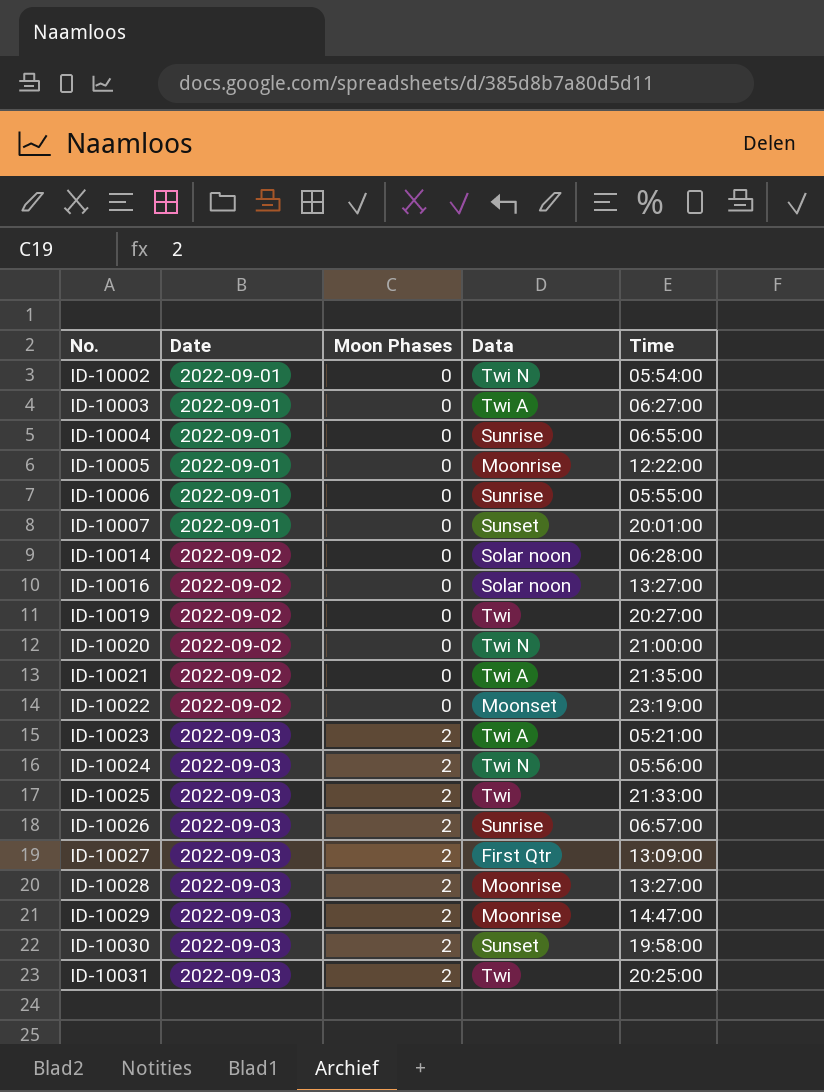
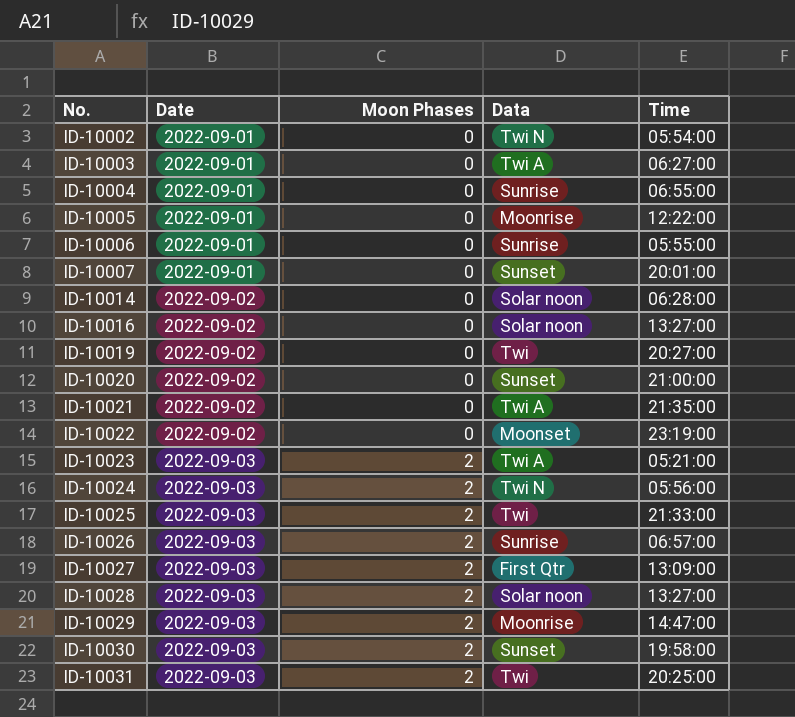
ID-10020 | Data: Twi N -> Sunset
ID-10028 | Data: Moonrise -> Solar noon

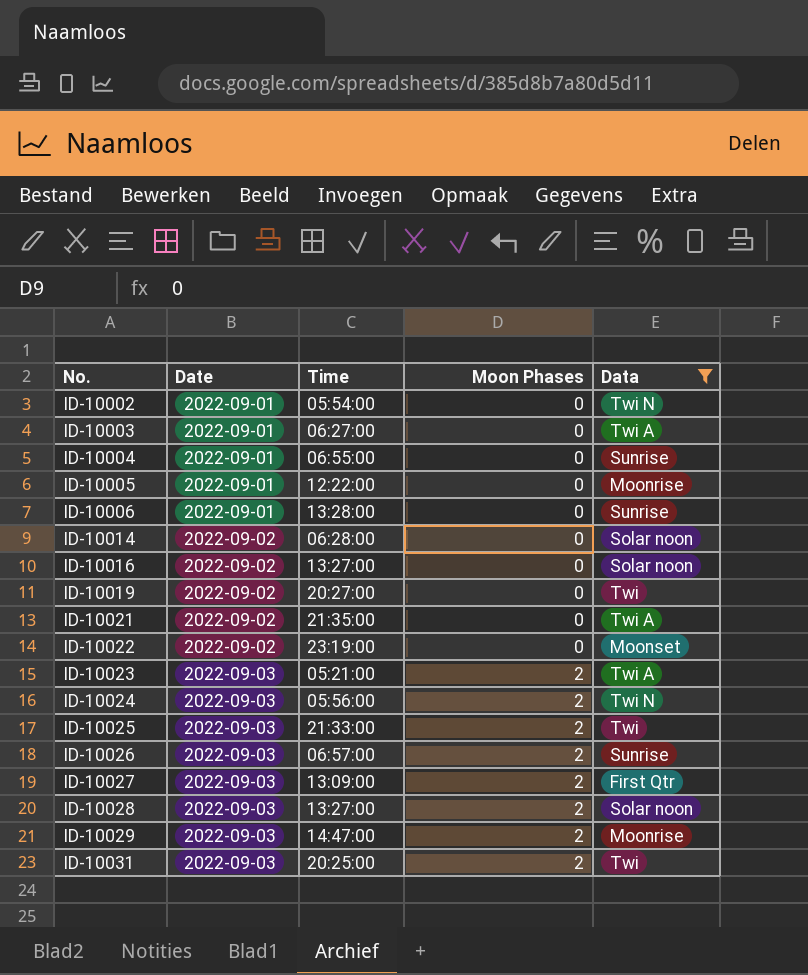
filter: none -> Data != Sunset
column Time | position: 5 -> 3
ID-10006 | Time: 05:55:00 -> 13:28:00

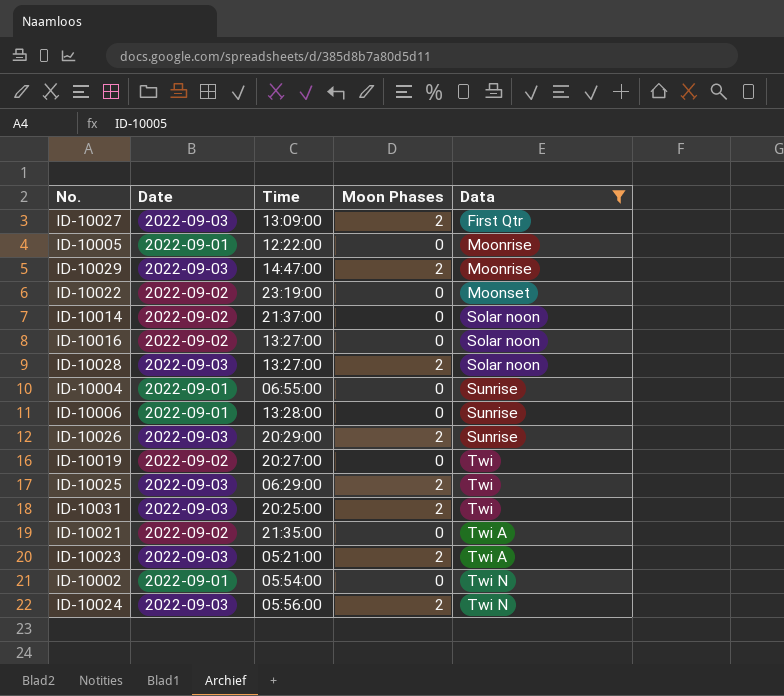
row order: No. ascending -> Data ascending
row ID-10003: 2022-09-01 | 06:27:00 | 0 | Twi A -> none
ID-10014 | Time: 06:28:00 -> 21:37:00
ID-10026 | Time: 06:57:00 -> 20:29:00
ID-10025 | Time: 21:33:00 -> 06:29:00

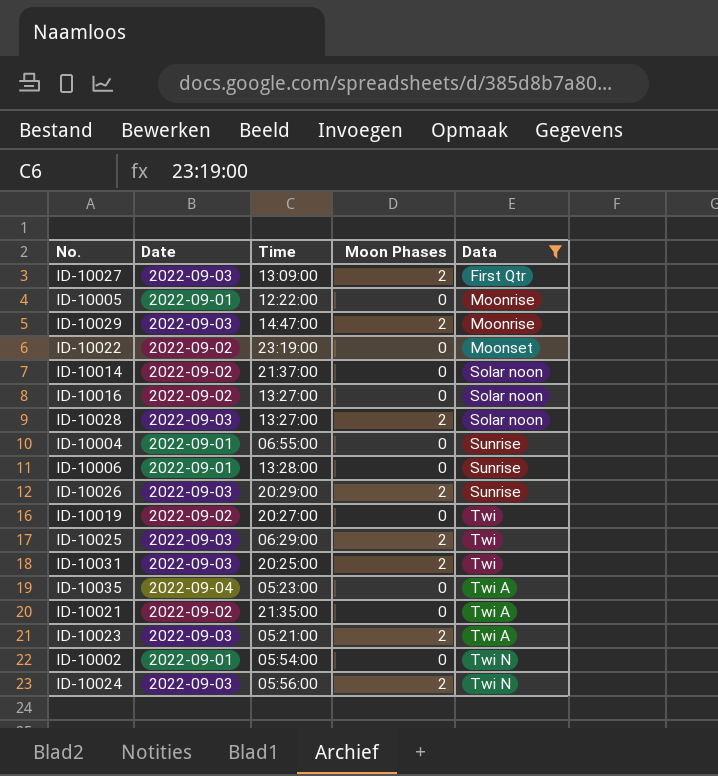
row ID-10035: none -> 2022-09-04 | 05:23:00 | 0 | Twi A

